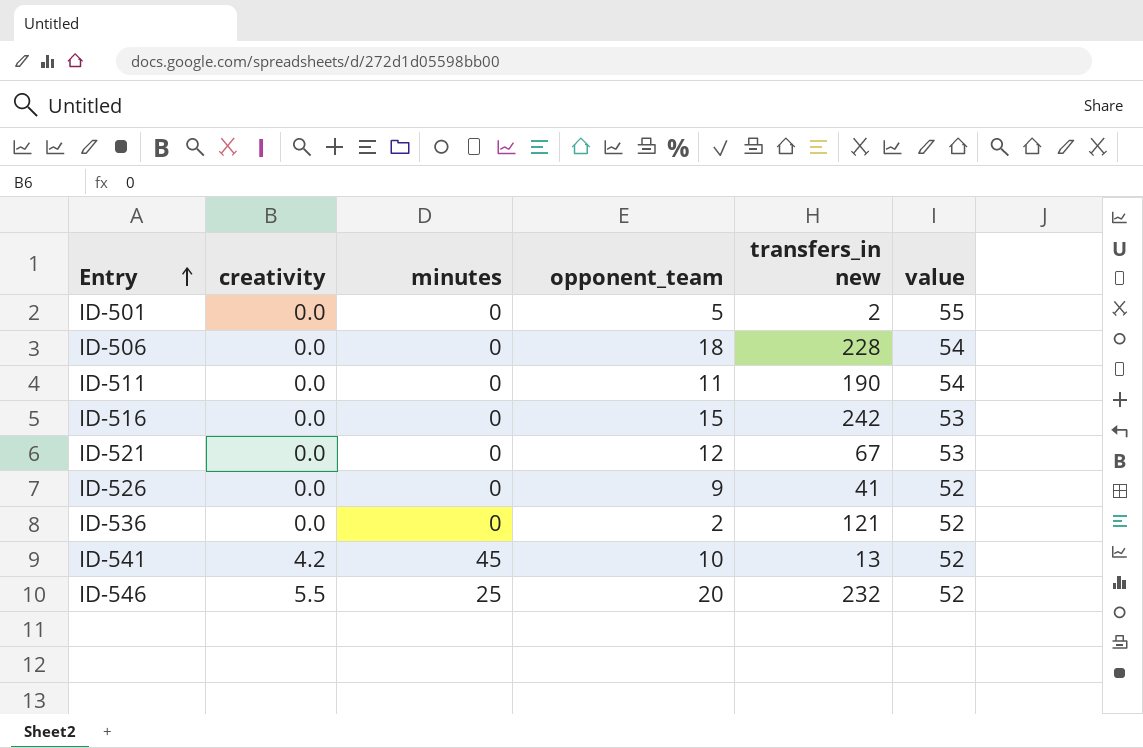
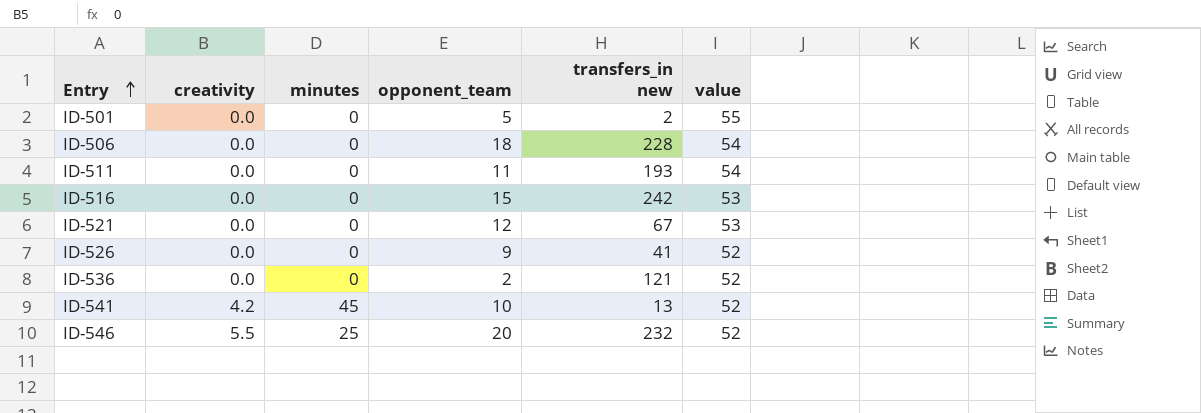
ID-511 | transfers_in new: 190 -> 193

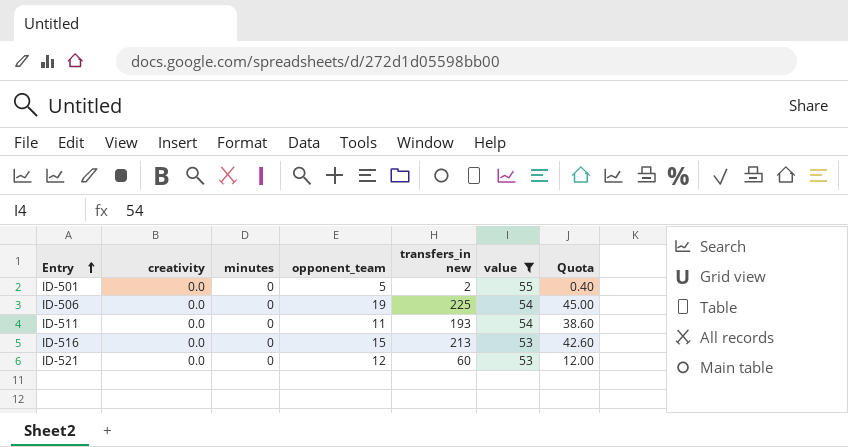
filter: none -> value != 52
column Quota | formula: none -> [transfers_in new] * 0.2
ID-506 | opponent_team: 18 -> 19
ID-506 | transfers_in new: 228 -> 225
ID-516 | transfers_in new: 242 -> 213
ID-521 | transfers_in new: 67 -> 60

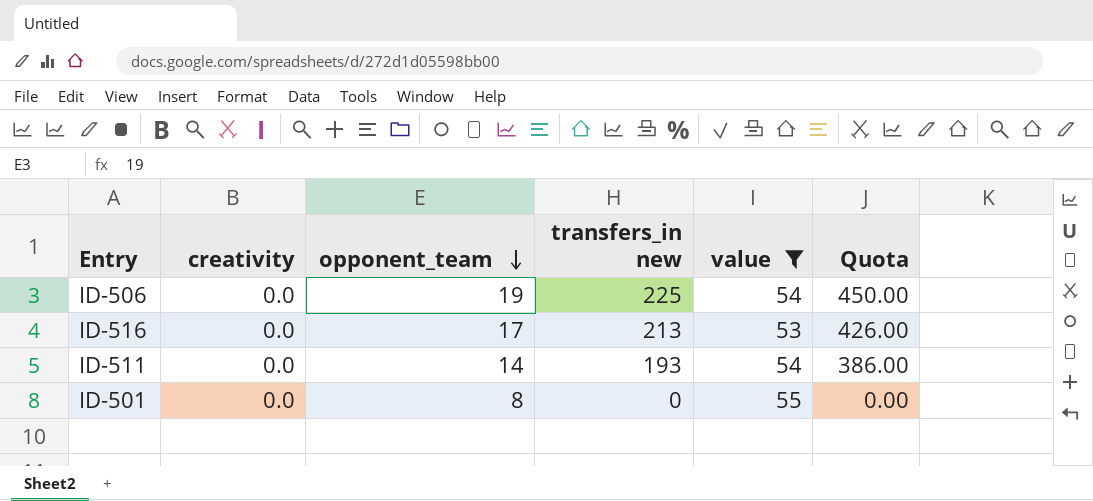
row order: Entry ascending -> opponent_team descending
column minutes | position: 3 -> none
column Quota | formula: [transfers_in new] * 0.2 -> [transfers_in new] * 2
row ID-521: 0.0 | 0 | 12 | 60 | 53 | 12.00 -> none
ID-516 | opponent_team: 15 -> 17
ID-511 | opponent_team: 11 -> 14
ID-501 | opponent_team: 5 -> 8
ID-501 | transfers_in new: 2 -> 0

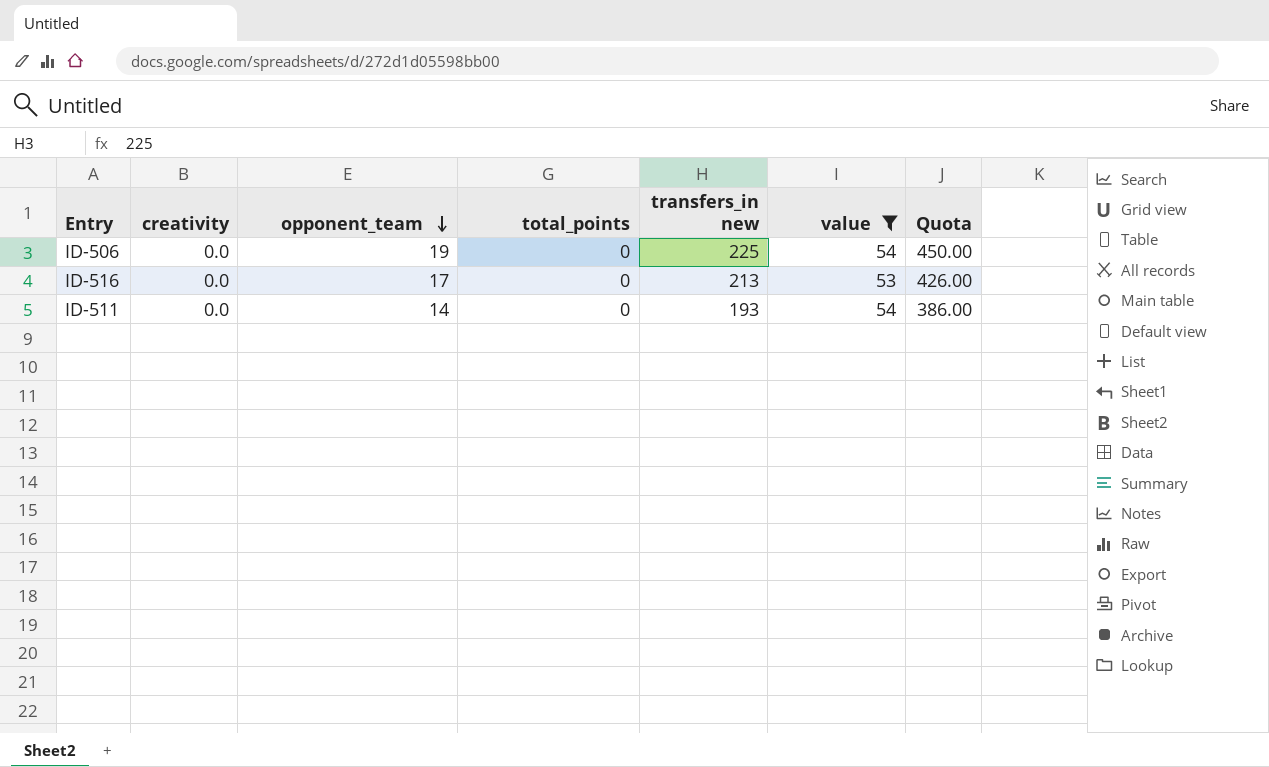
column total_points | position: none -> 4
row ID-501: 0.0 | 8 | 0 | 55 | 0.00 -> none

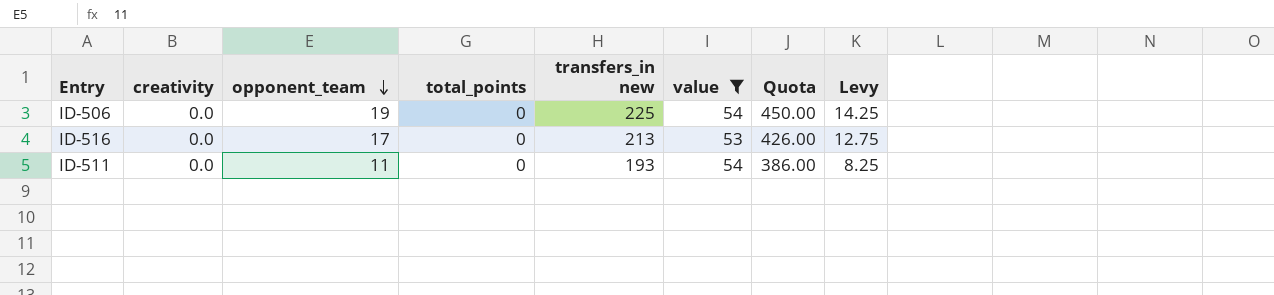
column Levy | formula: none -> [opponent_team] * 0.75
ID-511 | opponent_team: 14 -> 11

